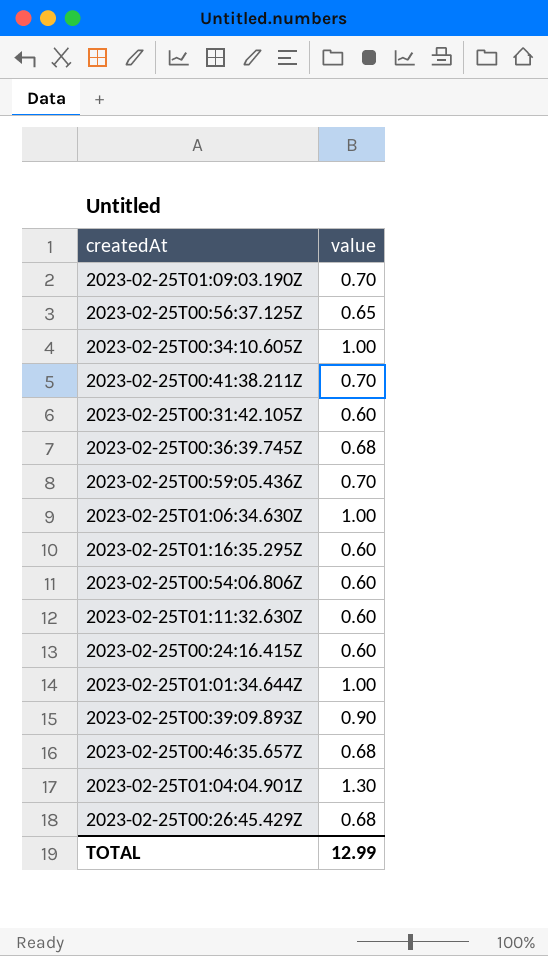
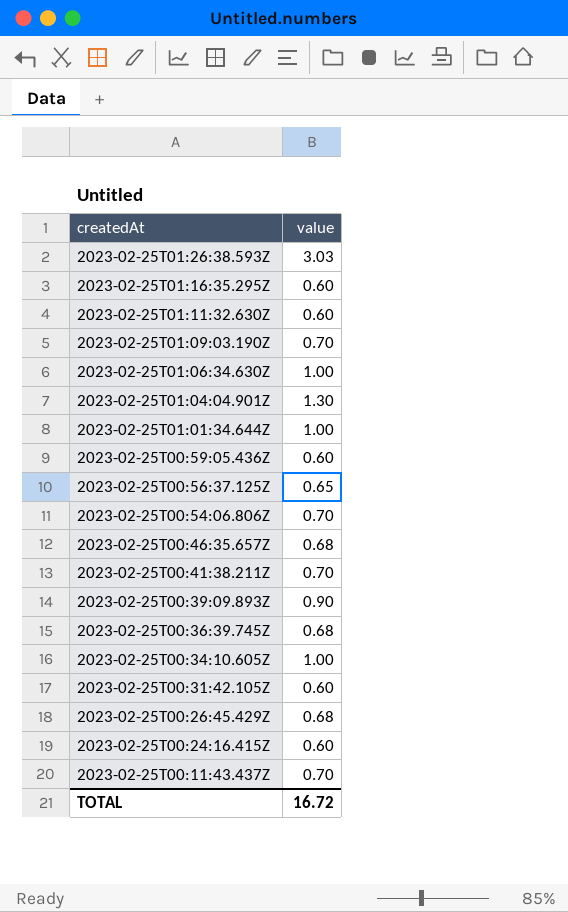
row order: none -> createdAt descending
row 2023-02-25T01:26:38.593Z: none -> 3.03
2023-02-25T00:59:05.436Z | value: 0.70 -> 0.60
2023-02-25T00:54:06.806Z | value: 0.60 -> 0.70
row 2023-02-25T00:11:43.437Z: none -> 0.70
TOTAL | value: 12.99 -> 16.72

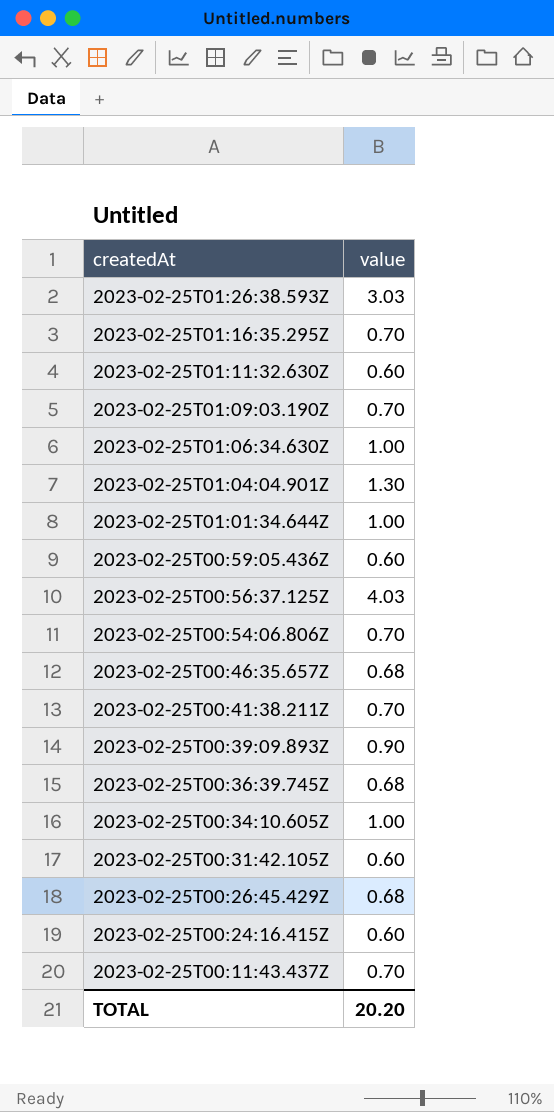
2023-02-25T01:16:35.295Z | value: 0.60 -> 0.70
2023-02-25T00:56:37.125Z | value: 0.65 -> 4.03
TOTAL | value: 16.72 -> 20.20

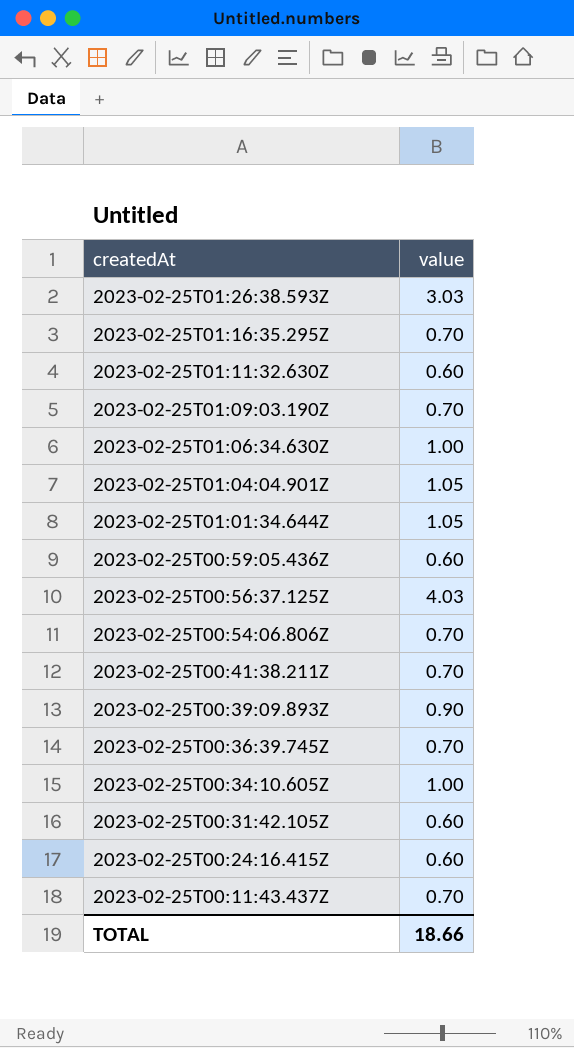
row 2023-02-25T00:46:35.657Z: 0.68 -> none
row 2023-02-25T00:26:45.429Z: 0.68 -> none
2023-02-25T01:04:04.901Z | value: 1.30 -> 1.05
2023-02-25T01:01:34.644Z | value: 1.00 -> 1.05
2023-02-25T00:36:39.745Z | value: 0.68 -> 0.70
TOTAL | value: 20.20 -> 18.66

